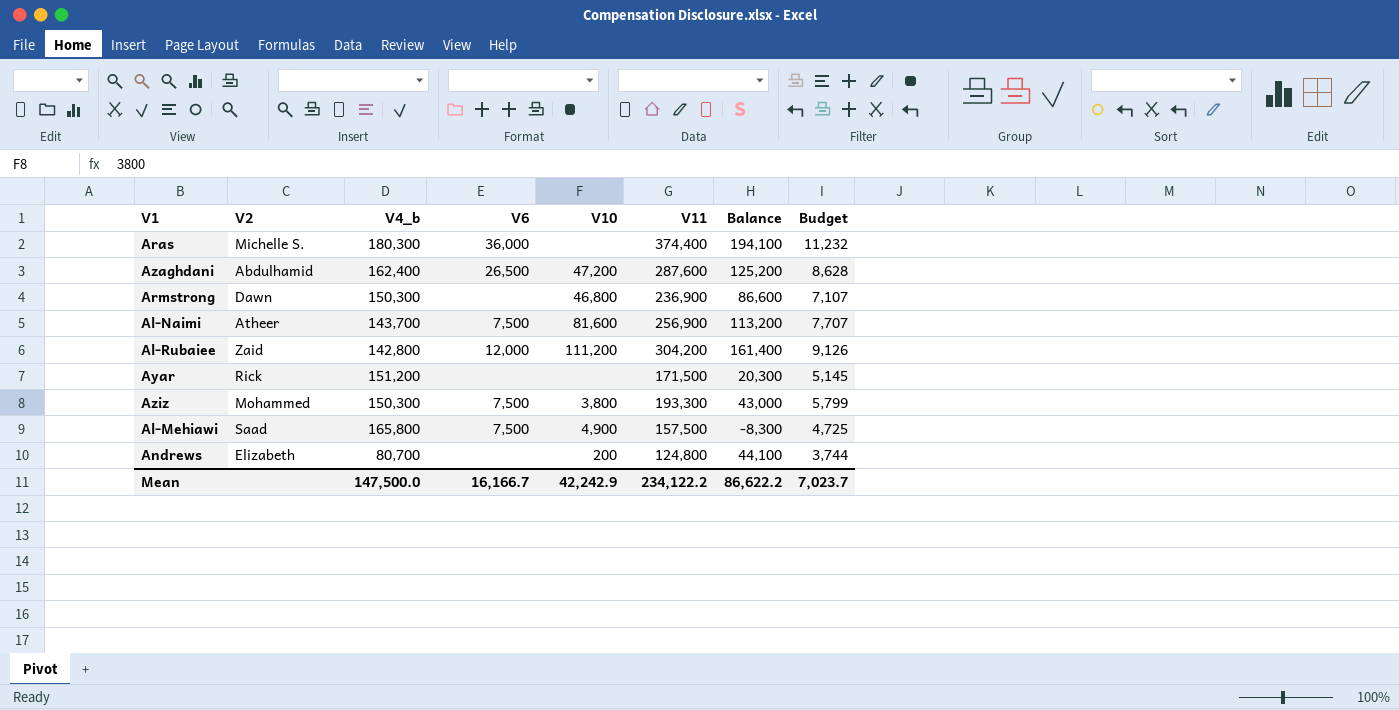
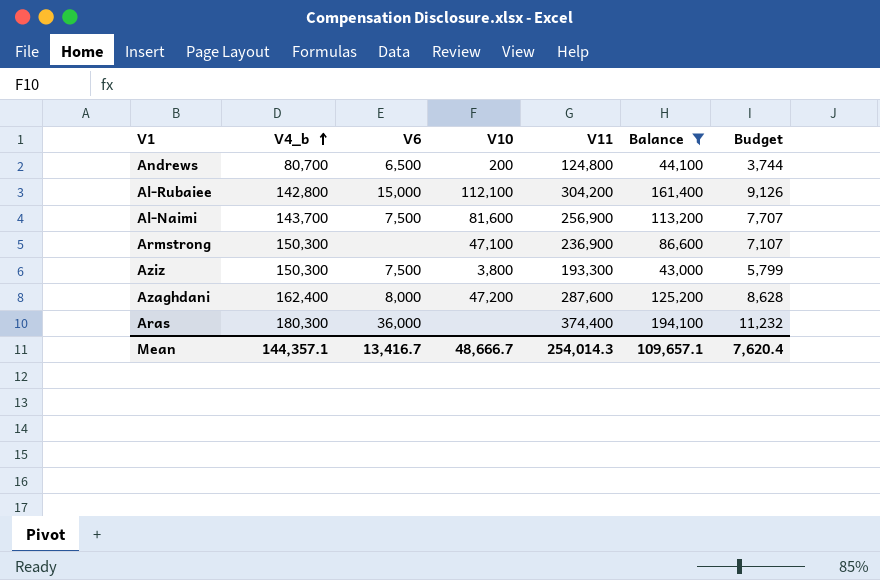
filter: none -> Balance >= 43,000
row order: none -> V4_b ascending
column V2 | position: 2 -> none
Andrews | V6: none -> 6,500
Al-Rubaiee | V6: 12,000 -> 15,000
Al-Rubaiee | V10: 111,200 -> 112,100
Armstrong | V10: 46,800 -> 47,100
Azaghdani | V6: 26,500 -> 8,000
Mean | V4_b: 147,500.0 -> 144,357.1
Mean | V6: 16,166.7 -> 13,416.7
Mean | V10: 42,242.9 -> 48,666.7
Mean | V11: 234,122.2 -> 254,014.3
Mean | Balance: 86,622.2 -> 109,657.1
Mean | Budget: 7,023.7 -> 7,620.4

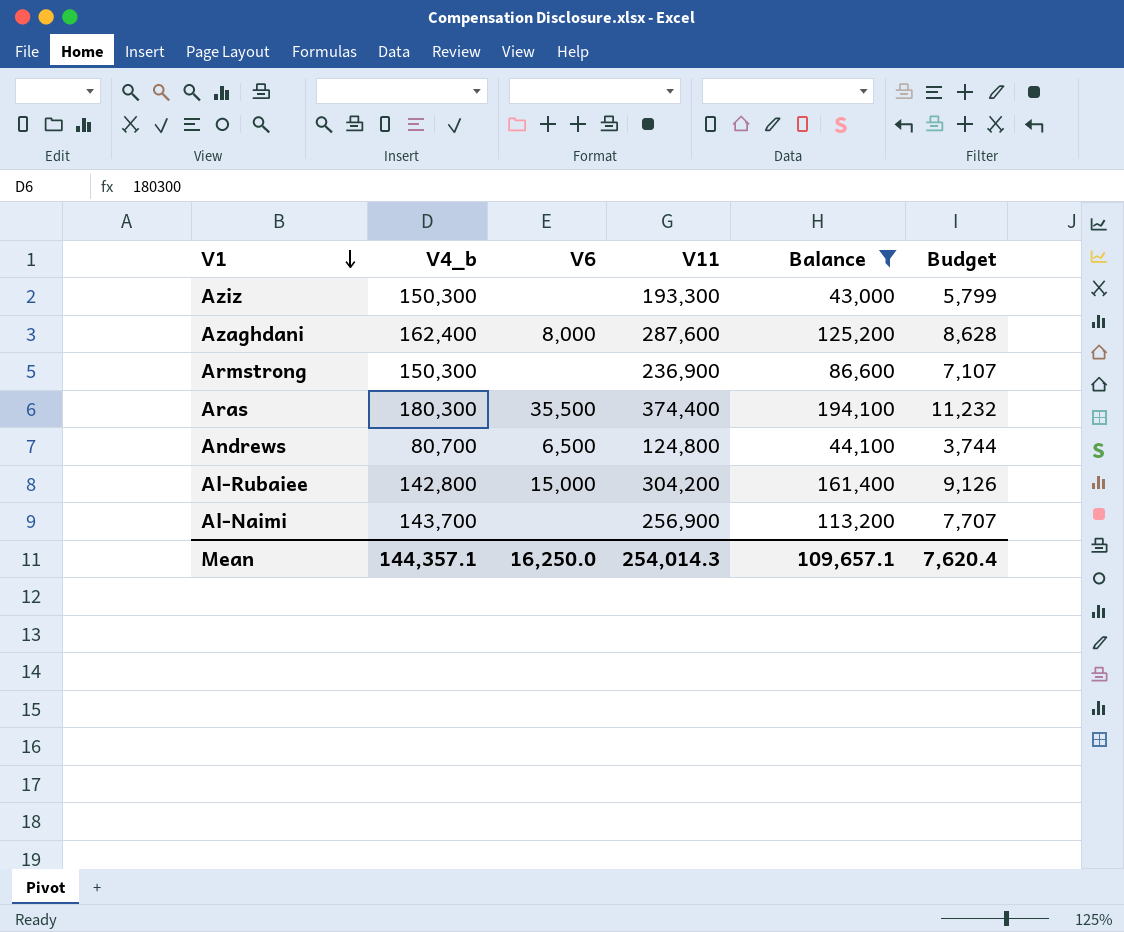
row order: V4_b ascending -> V1 descending
column V10 | position: 4 -> none
Aziz | V6: 7,500 -> none
Aras | V6: 36,000 -> 35,500
Al-Naimi | V6: 7,500 -> none
Mean | V6: 13,416.7 -> 16,250.0

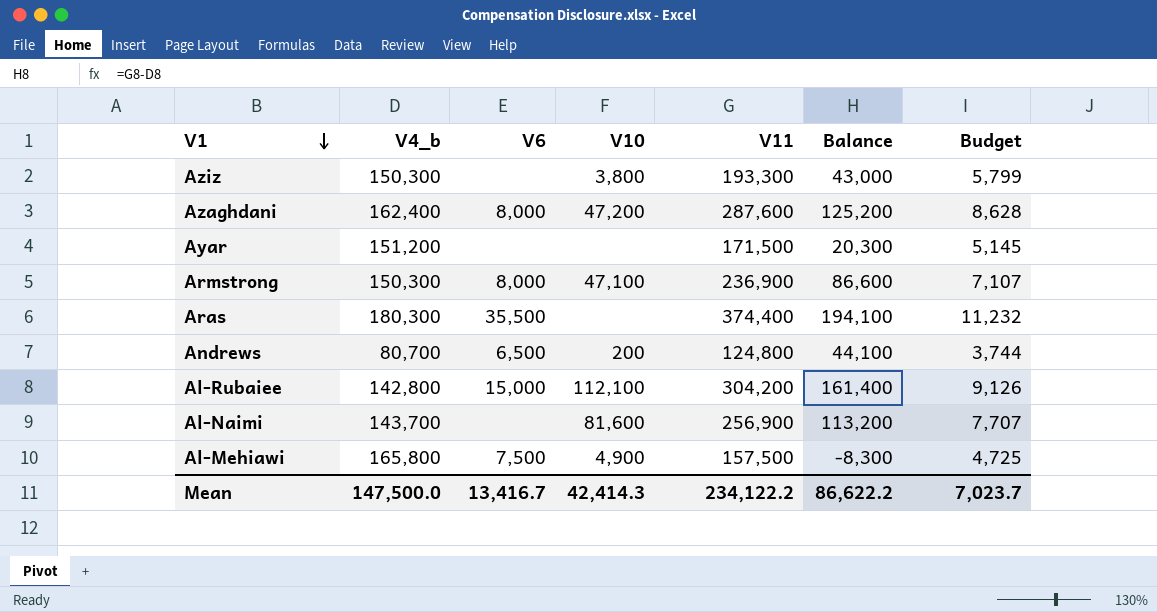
filter: Balance >= 43,000 -> none
column V10 | position: none -> 4
Armstrong | V6: none -> 8,000
Mean | V4_b: 144,357.1 -> 147,500.0
Mean | V6: 16,250.0 -> 13,416.7
Mean | V11: 254,014.3 -> 234,122.2
Mean | Balance: 109,657.1 -> 86,622.2
Mean | Budget: 7,620.4 -> 7,023.7

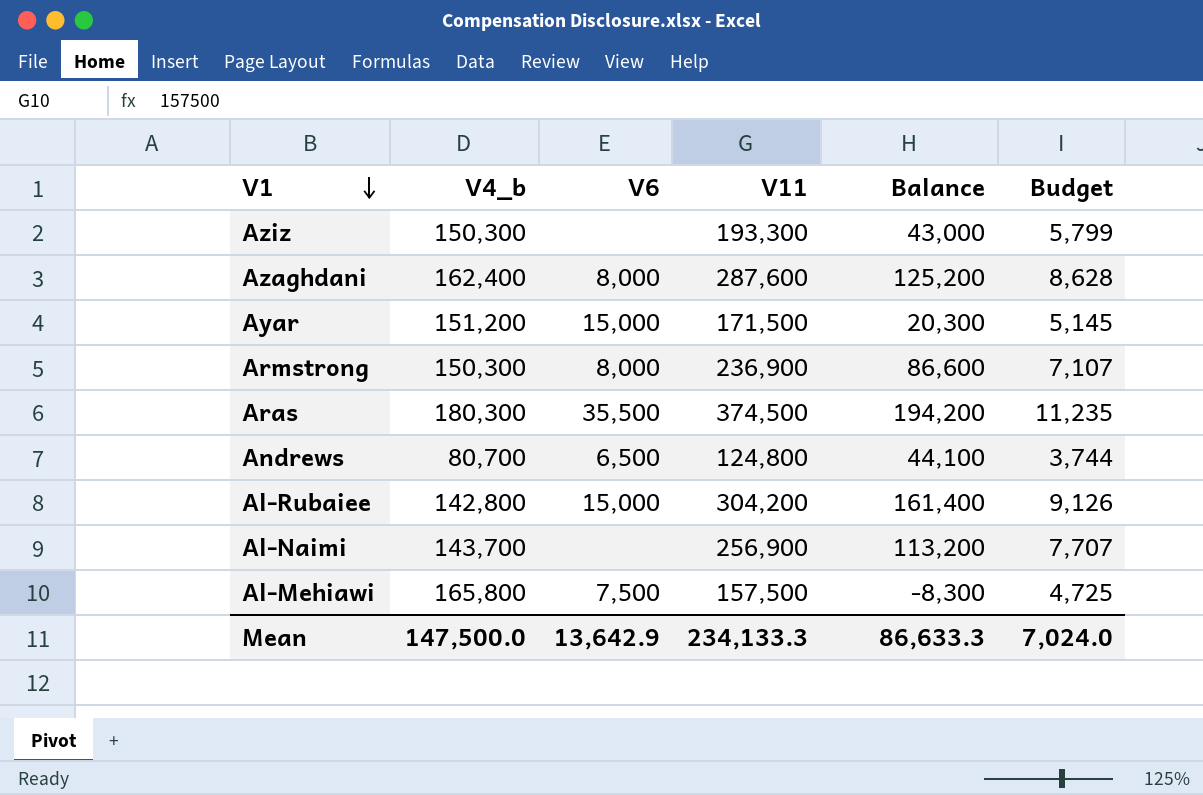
column V10 | position: 4 -> none
Ayar | V6: none -> 15,000
Aras | V11: 374,400 -> 374,500
Aras | Balance: 194,100 -> 194,200
Aras | Budget: 11,232 -> 11,235
Mean | V6: 13,416.7 -> 13,642.9
Mean | V11: 234,122.2 -> 234,133.3
Mean | Balance: 86,622.2 -> 86,633.3
Mean | Budget: 7,023.7 -> 7,024.0

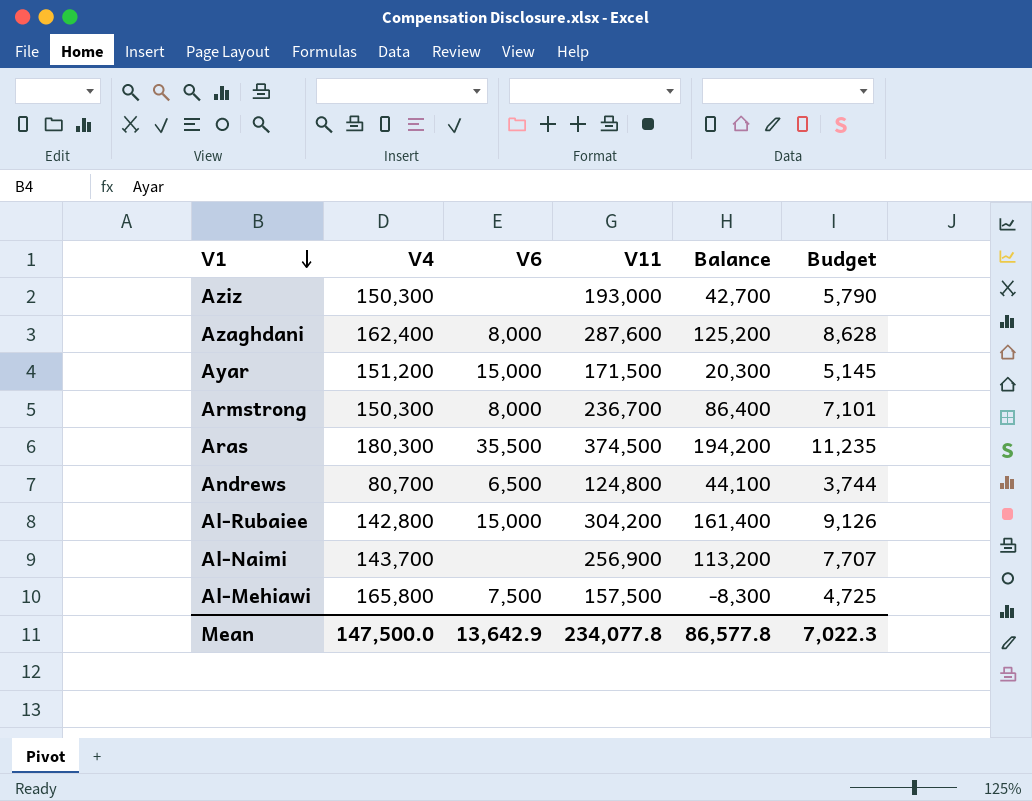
column name: V4_b -> V4
Aziz | V11: 193,300 -> 193,000
Aziz | Balance: 43,000 -> 42,700
Aziz | Budget: 5,799 -> 5,790
Armstrong | V11: 236,900 -> 236,700
Armstrong | Balance: 86,600 -> 86,400
Armstrong | Budget: 7,107 -> 7,101
Mean | V11: 234,133.3 -> 234,077.8
Mean | Balance: 86,633.3 -> 86,577.8
Mean | Budget: 7,024.0 -> 7,022.3

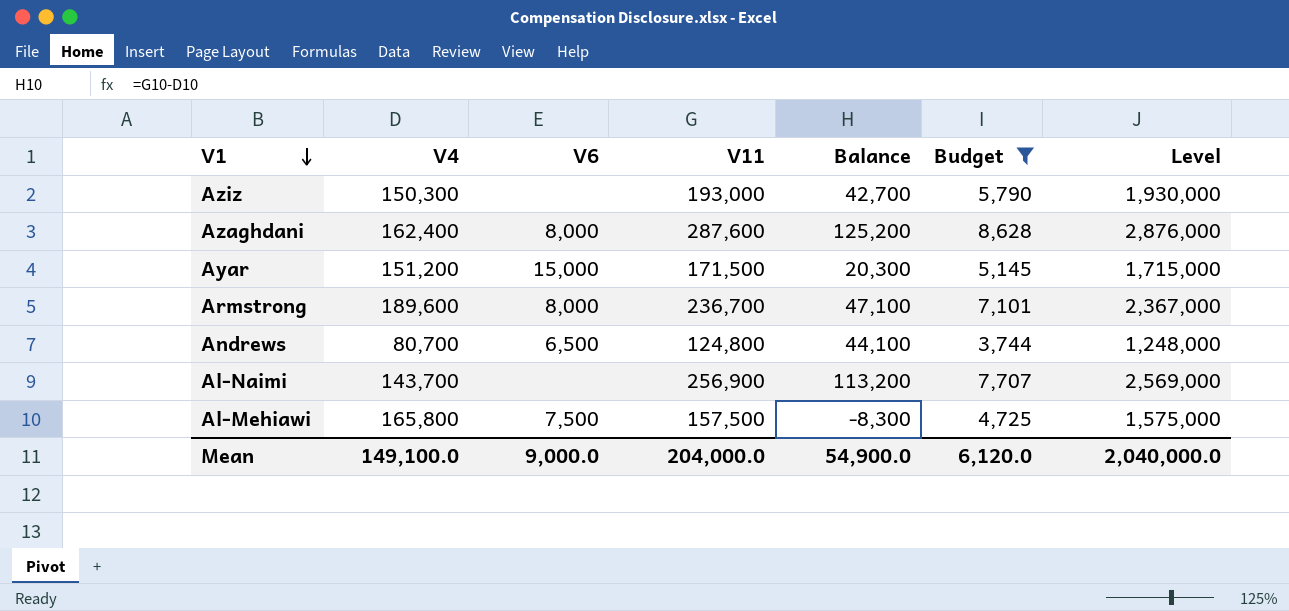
filter: none -> Budget <= 8,628
column Level | formula: none -> [V11] * 10
Armstrong | V4: 150,300 -> 189,600
Armstrong | Balance: 86,400 -> 47,100
Mean | V4: 147,500.0 -> 149,100.0
Mean | V6: 13,642.9 -> 9,000.0
Mean | V11: 234,077.8 -> 204,000.0
Mean | Balance: 86,577.8 -> 54,900.0
Mean | Budget: 7,022.3 -> 6,120.0

